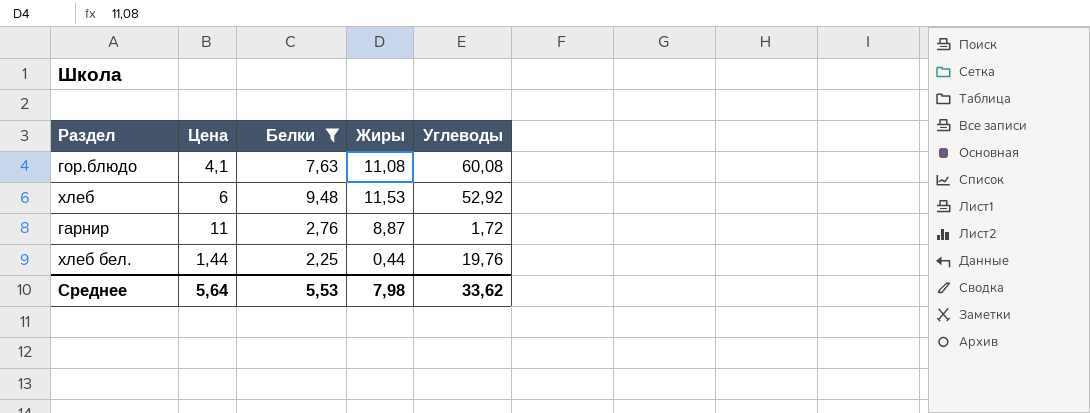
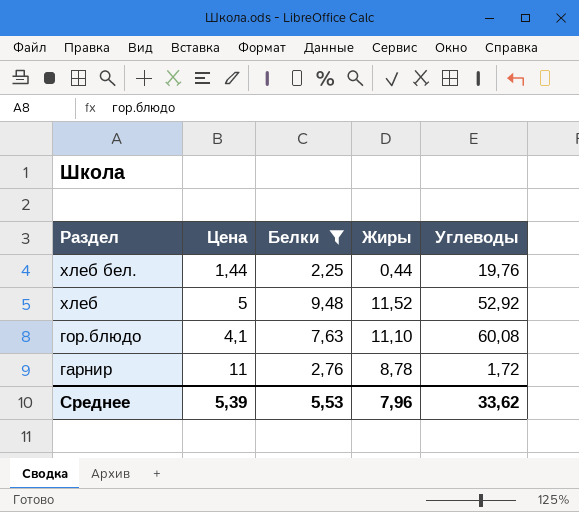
row order: none -> Раздел descending
хлеб | Цена: 6 -> 5
хлеб | Жиры: 11,53 -> 11,52
гор.блюдо | Жиры: 11,08 -> 11,10
гарнир | Жиры: 8,87 -> 8,78
Среднее | Цена: 5,64 -> 5,39
Среднее | Жиры: 7,98 -> 7,96

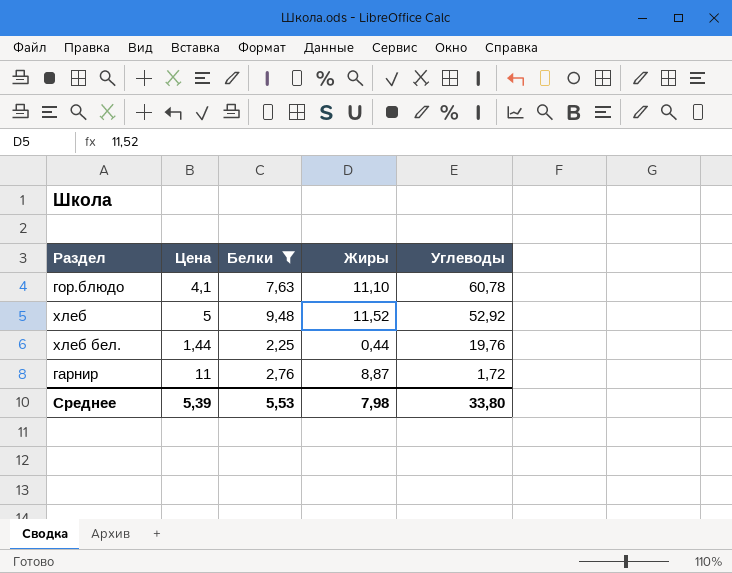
row order: Раздел descending -> Углеводы descending
гор.блюдо | Углеводы: 60,08 -> 60,78
гарнир | Жиры: 8,78 -> 8,87
Среднее | Жиры: 7,96 -> 7,98
Среднее | Углеводы: 33,62 -> 33,80

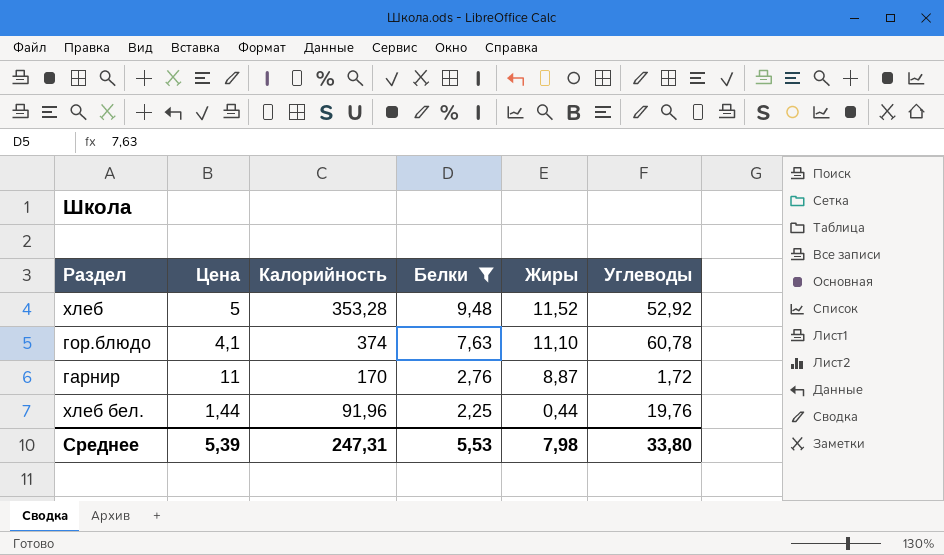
row order: Углеводы descending -> Белки descending
column Калорийность | position: none -> 3

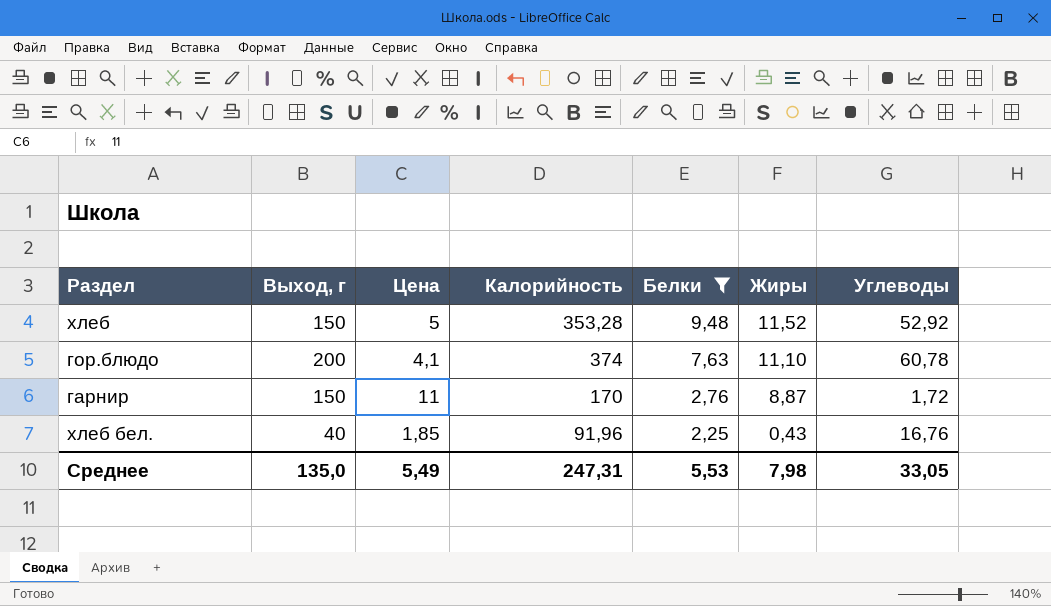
column Выход, г | position: none -> 2
хлеб бел. | Цена: 1,44 -> 1,85
хлеб бел. | Жиры: 0,44 -> 0,43
хлеб бел. | Углеводы: 19,76 -> 16,76
Среднее | Цена: 5,39 -> 5,49
Среднее | Углеводы: 33,80 -> 33,05

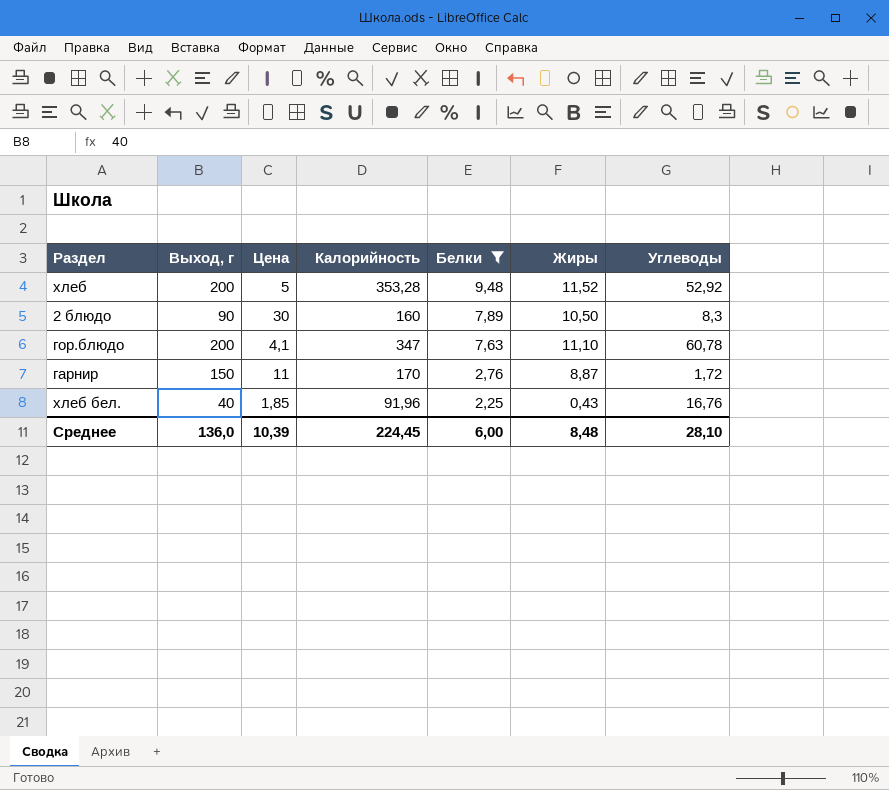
хлеб | Выход, г: 150 -> 200
row 2 блюдо: none -> 90 | 30 | 160 | 7,89 | 10,50 | 8,3
гор.блюдо | Калорийность: 374 -> 347
Среднее | Выход, г: 135,0 -> 136,0
Среднее | Цена: 5,49 -> 10,39
Среднее | Калорийность: 247,31 -> 224,45
Среднее | Белки: 5,53 -> 6,00
Среднее | Жиры: 7,98 -> 8,48
Среднее | Углеводы: 33,05 -> 28,10

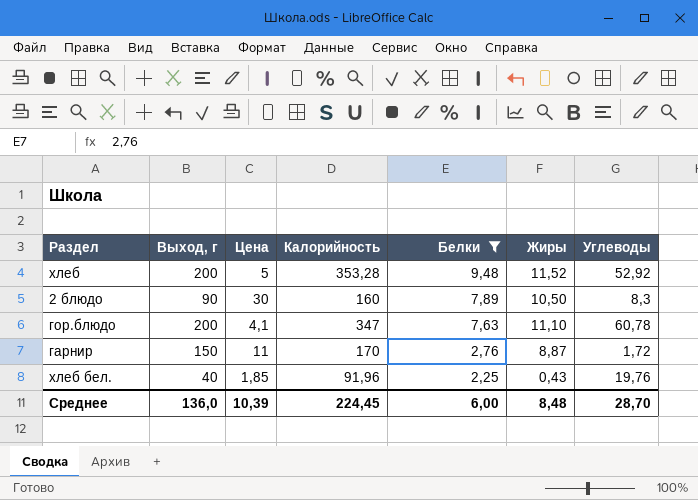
хлеб бел. | Углеводы: 16,76 -> 19,76
Среднее | Углеводы: 28,10 -> 28,70

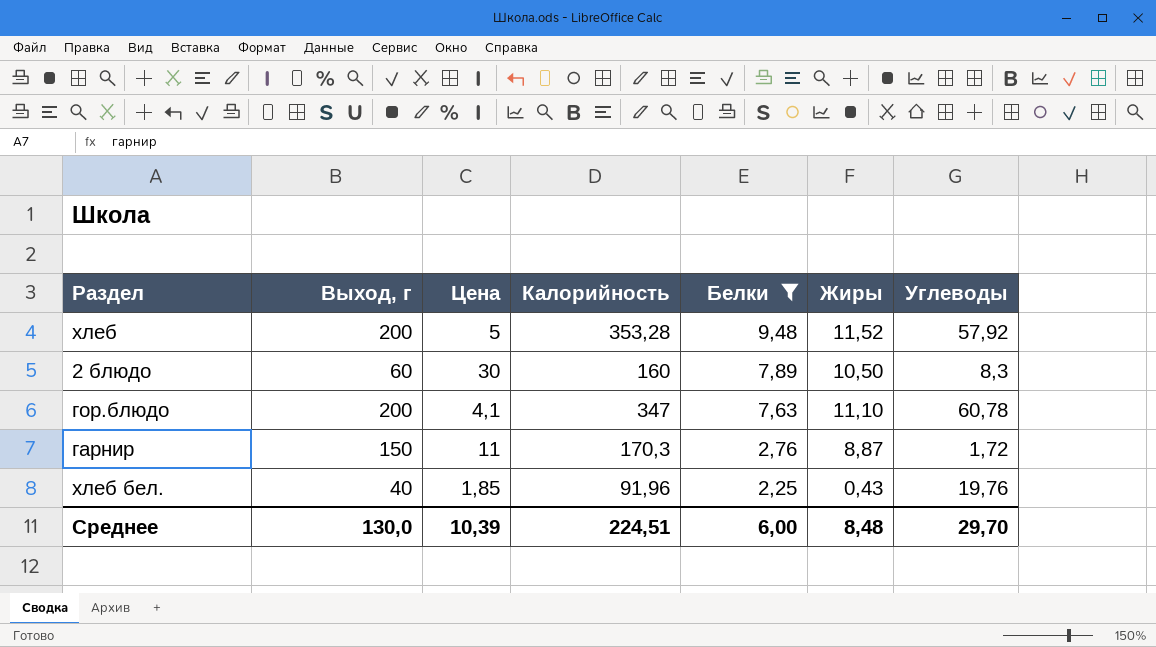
хлеб | Углеводы: 52,92 -> 57,92
2 блюдо | Выход, г: 90 -> 60
гарнир | Калорийность: 170 -> 170,3
Среднее | Выход, г: 136,0 -> 130,0
Среднее | Калорийность: 224,45 -> 224,51
Среднее | Углеводы: 28,70 -> 29,70

